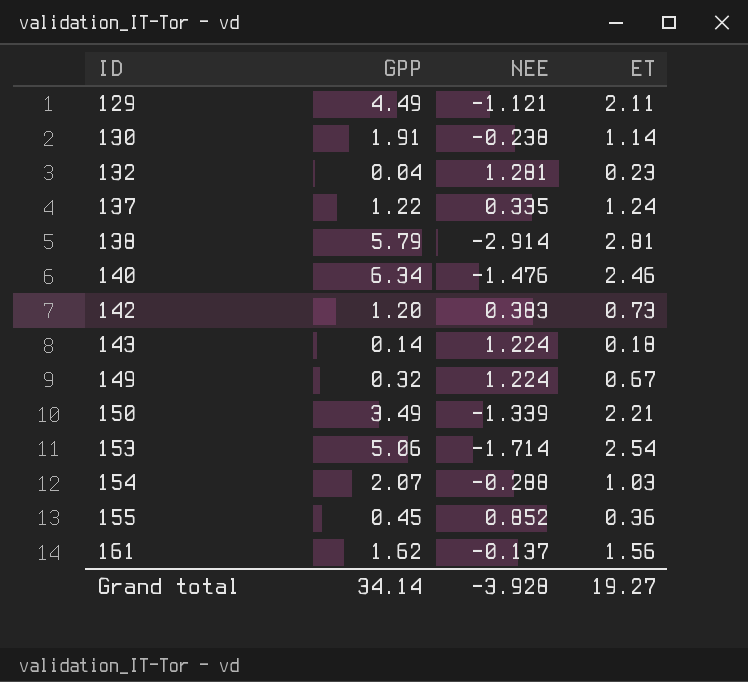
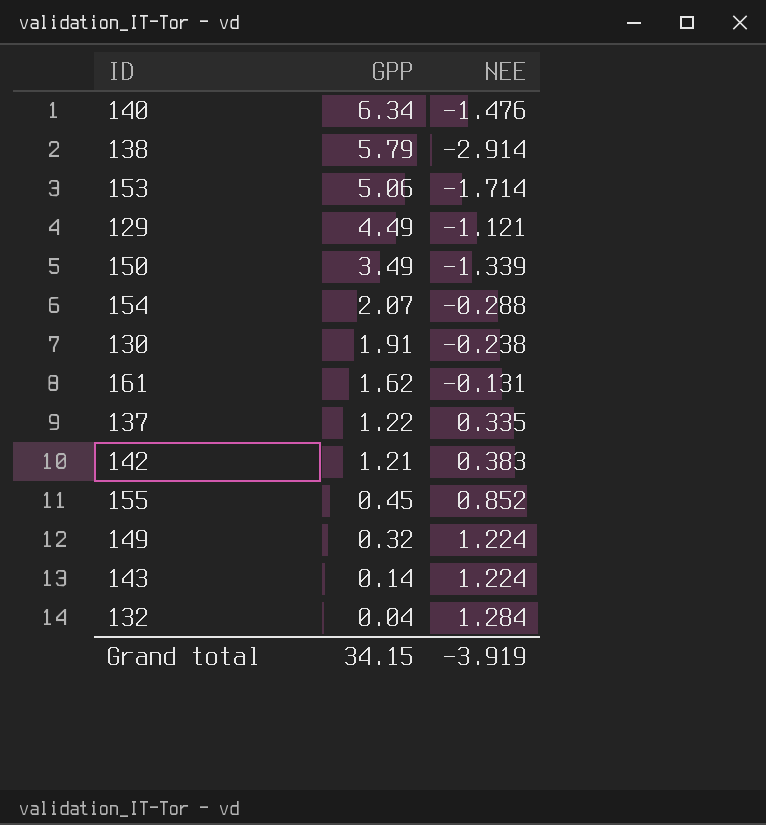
row order: ID ascending -> GPP descending
column ET | position: 4 -> none
161 | NEE: -0.137 -> -0.131
142 | GPP: 1.20 -> 1.21
132 | NEE: 1.281 -> 1.284
Grand total | GPP: 34.14 -> 34.15
Grand total | NEE: -3.928 -> -3.919

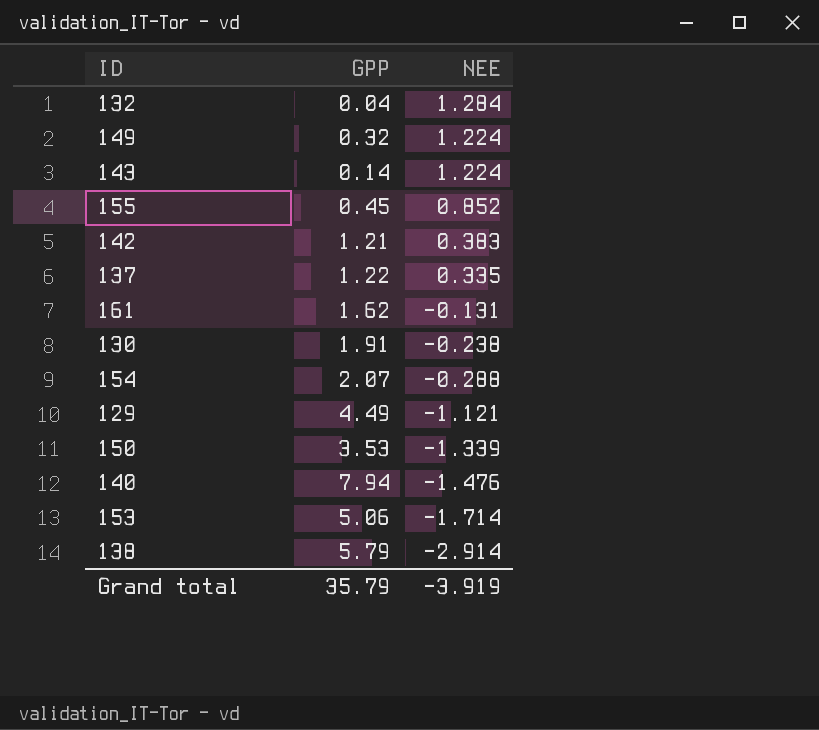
row order: GPP descending -> NEE descending
150 | GPP: 3.49 -> 3.53
140 | GPP: 6.34 -> 7.94
Grand total | GPP: 34.15 -> 35.79

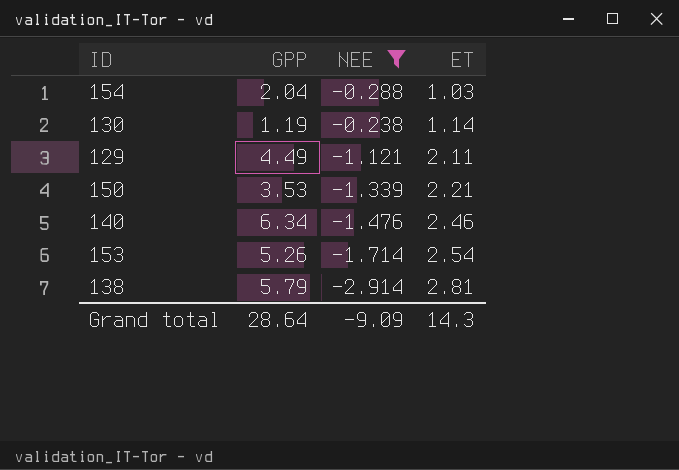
filter: none -> NEE <= -0.238
row order: NEE descending -> ET ascending
column ET | position: none -> 4
154 | GPP: 2.07 -> 2.04
130 | GPP: 1.91 -> 1.19
140 | GPP: 7.94 -> 6.34
153 | GPP: 5.06 -> 5.26
Grand total | GPP: 35.79 -> 28.64
Grand total | NEE: -3.919 -> -9.09

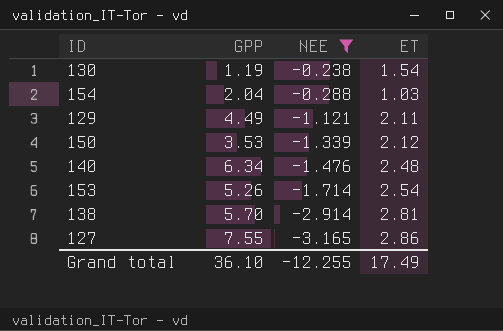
row order: ET ascending -> NEE descending
130 | ET: 1.14 -> 1.54
150 | ET: 2.21 -> 2.12
140 | ET: 2.46 -> 2.48
138 | GPP: 5.79 -> 5.70
row 127: none -> 7.55 | -3.165 | 2.86
Grand total | GPP: 28.64 -> 36.10
Grand total | NEE: -9.09 -> -12.255
Grand total | ET: 14.3 -> 17.49

